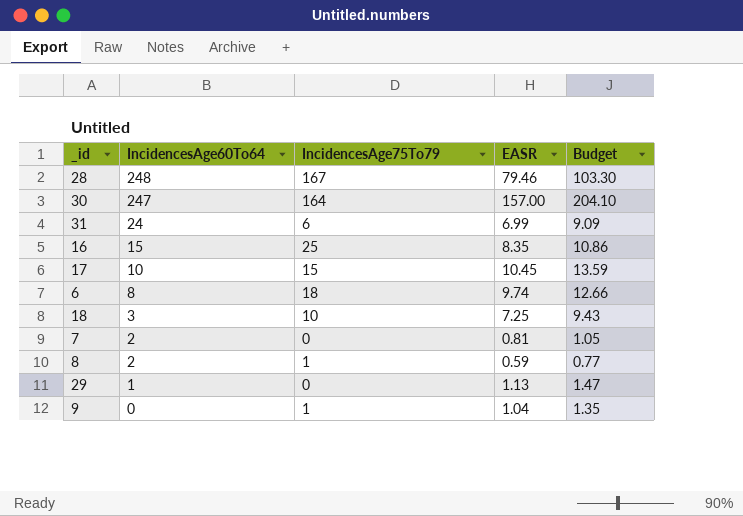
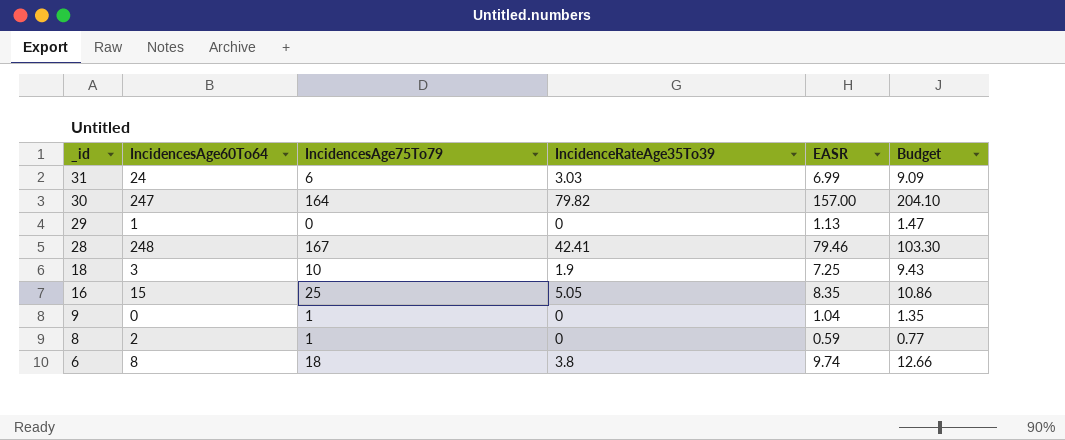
row order: IncidencesAge60To64 descending -> _id descending
column IncidenceRateAge35To39 | position: none -> 4
row 17: 10 | 15 | 10.45 | 13.59 -> none
row 7: 2 | 0 | 0.81 | 1.05 -> none

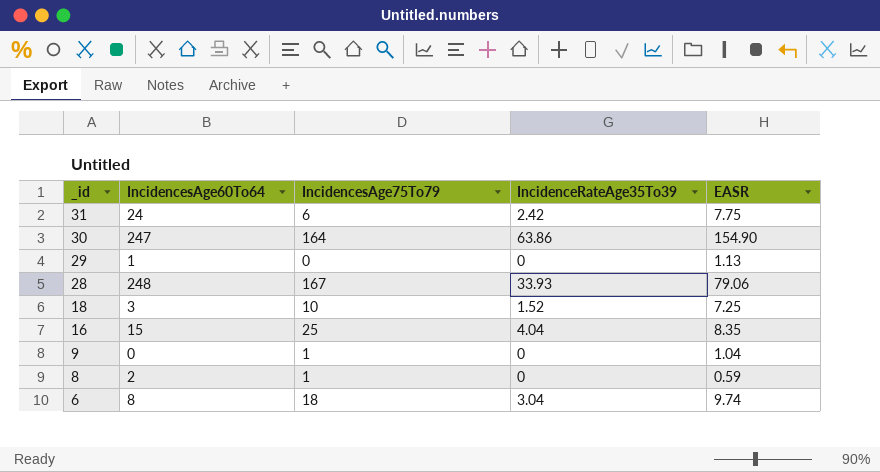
column Budget | formula: [EASR] * 1.3 -> none
31 | IncidenceRateAge35To39: 3.03 -> 2.42
31 | EASR: 6.99 -> 7.75
30 | IncidenceRateAge35To39: 79.82 -> 63.86
30 | EASR: 157.00 -> 154.90
28 | IncidenceRateAge35To39: 42.41 -> 33.93
28 | EASR: 79.46 -> 79.06
18 | IncidenceRateAge35To39: 1.9 -> 1.52
16 | IncidenceRateAge35To39: 5.05 -> 4.04
6 | IncidenceRateAge35To39: 3.8 -> 3.04

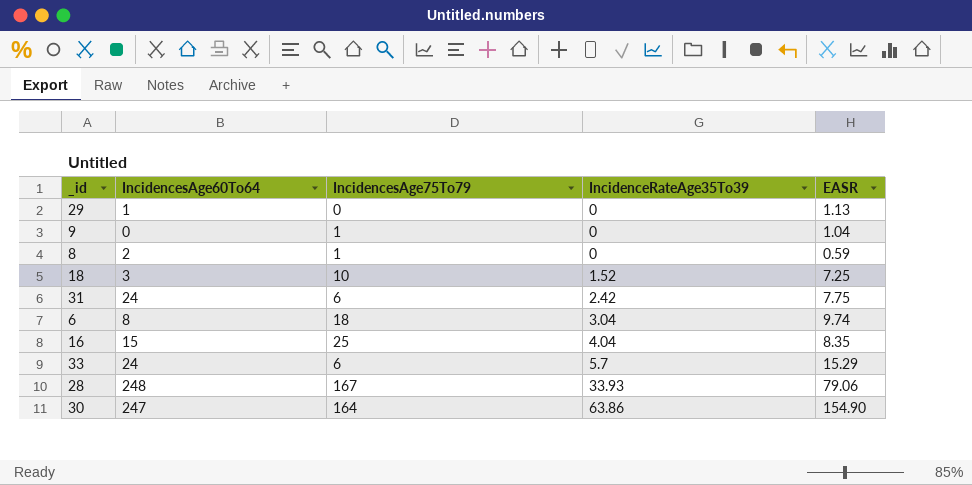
row order: _id descending -> IncidenceRateAge35To39 ascending
row 33: none -> 24 | 6 | 5.7 | 15.29

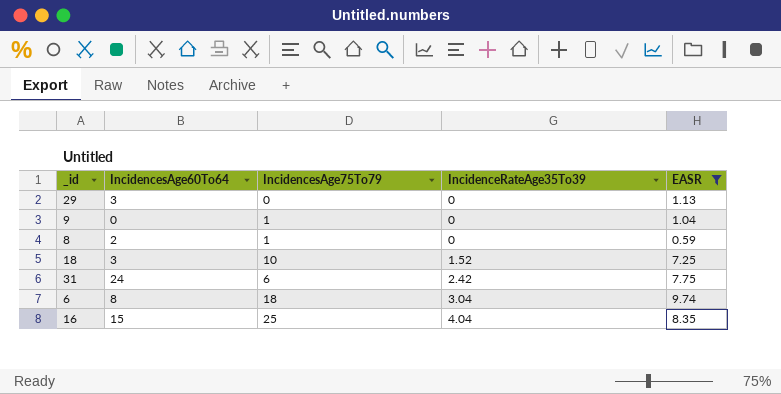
filter: none -> EASR <= 9.74
29 | IncidencesAge60To64: 1 -> 3

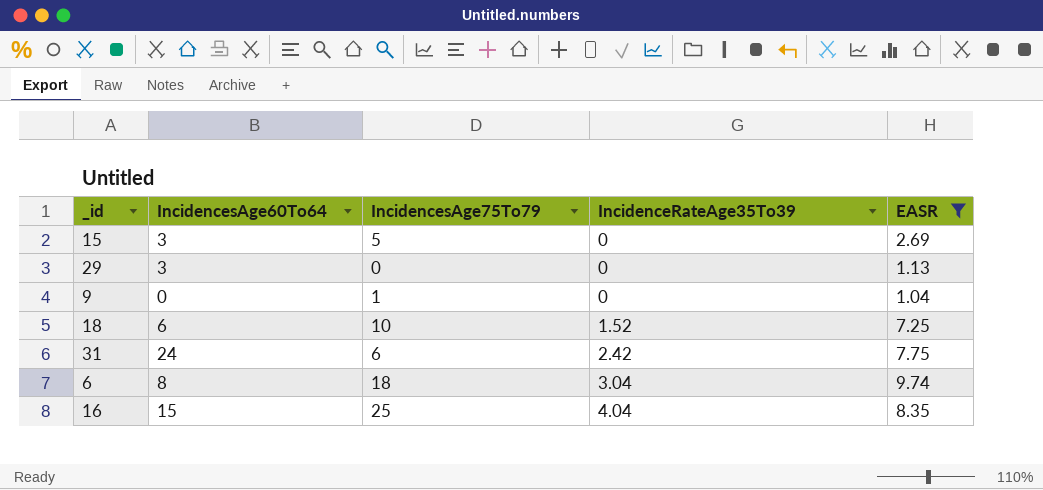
row 8: 2 | 1 | 0 | 0.59 -> none
row 15: none -> 3 | 5 | 0 | 2.69
18 | IncidencesAge60To64: 3 -> 6

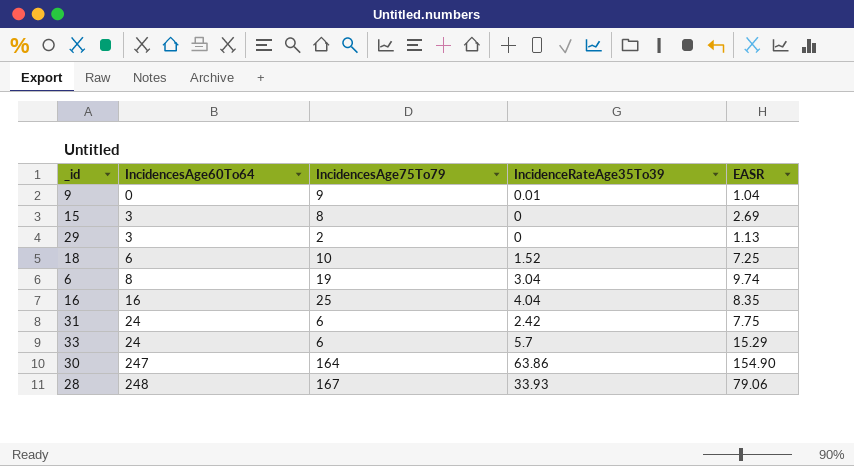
filter: EASR <= 9.74 -> none
row order: IncidenceRateAge35To39 ascending -> IncidencesAge60To64 ascending
9 | IncidencesAge75To79: 1 -> 9
9 | IncidenceRateAge35To39: 0 -> 0.01
15 | IncidencesAge75To79: 5 -> 8
29 | IncidencesAge75To79: 0 -> 2
6 | IncidencesAge75To79: 18 -> 19
16 | IncidencesAge60To64: 15 -> 16

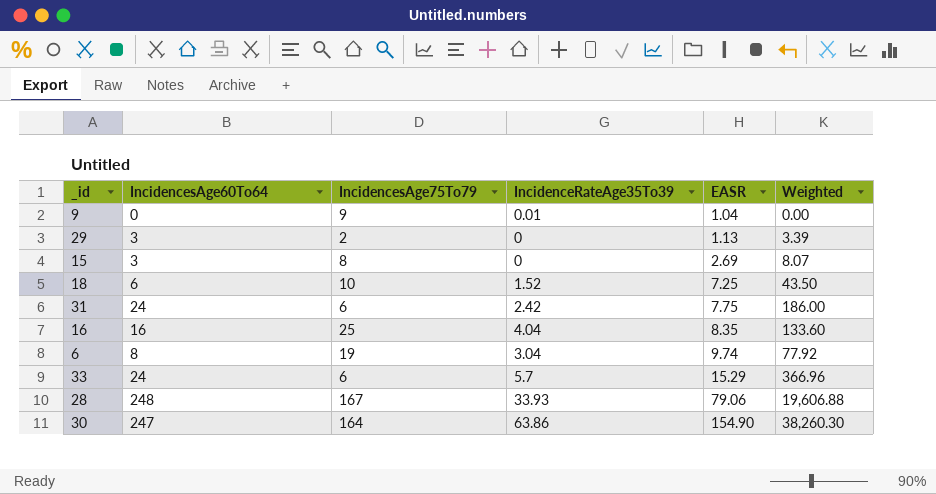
row order: IncidencesAge60To64 ascending -> EASR ascending
column Weighted | formula: none -> [IncidencesAge60To64] * [EASR]

